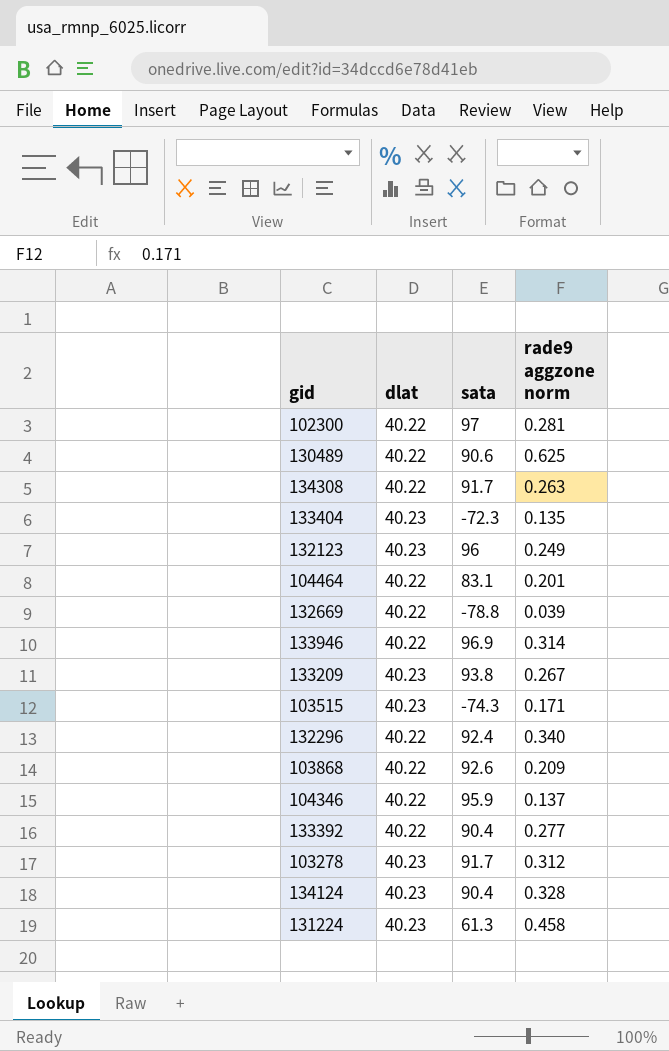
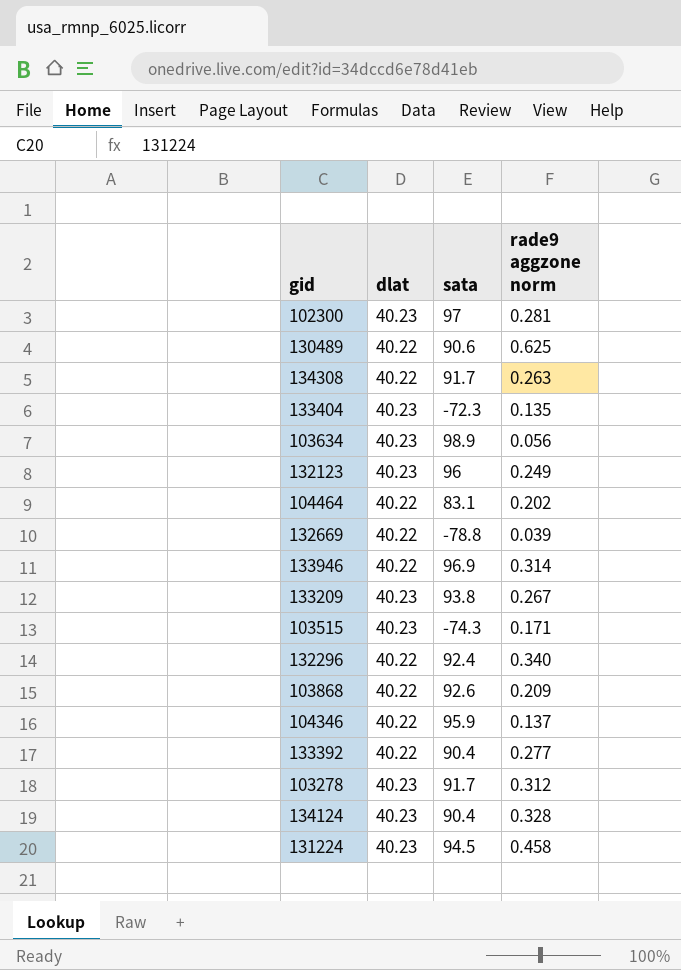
102300 | dlat: 40.22 -> 40.23
row 103634: none -> 40.23 | 98.9 | 0.056
104464 | rade9 aggzone norm: 0.201 -> 0.202
131224 | sata: 61.3 -> 94.5

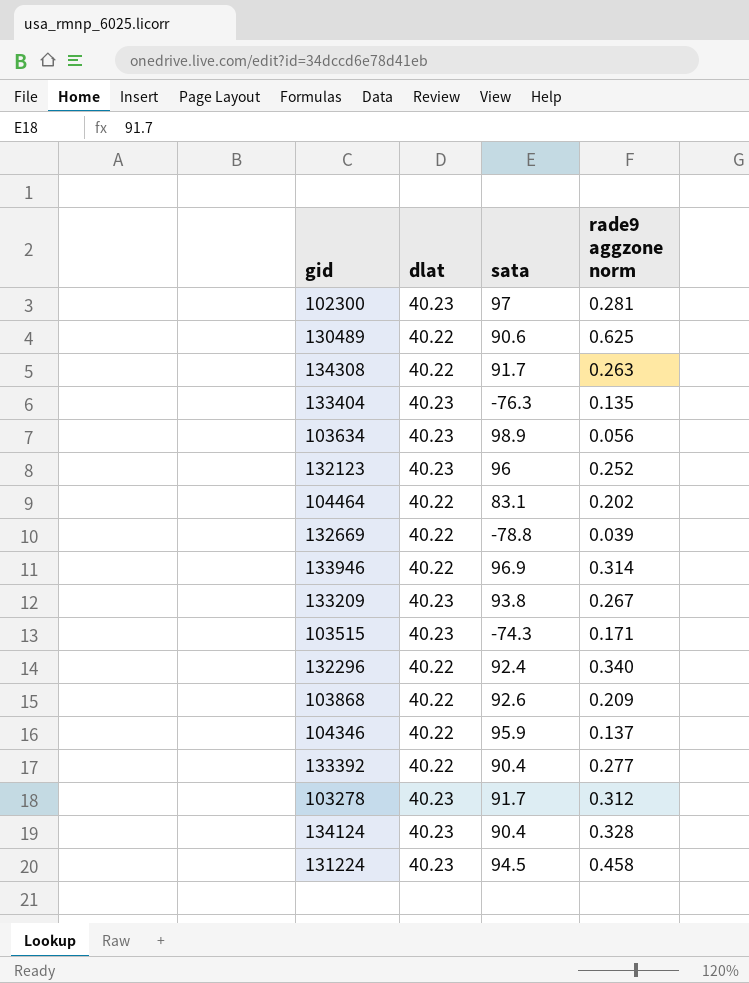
133404 | sata: -72.3 -> -76.3
132123 | rade9 aggzone norm: 0.249 -> 0.252

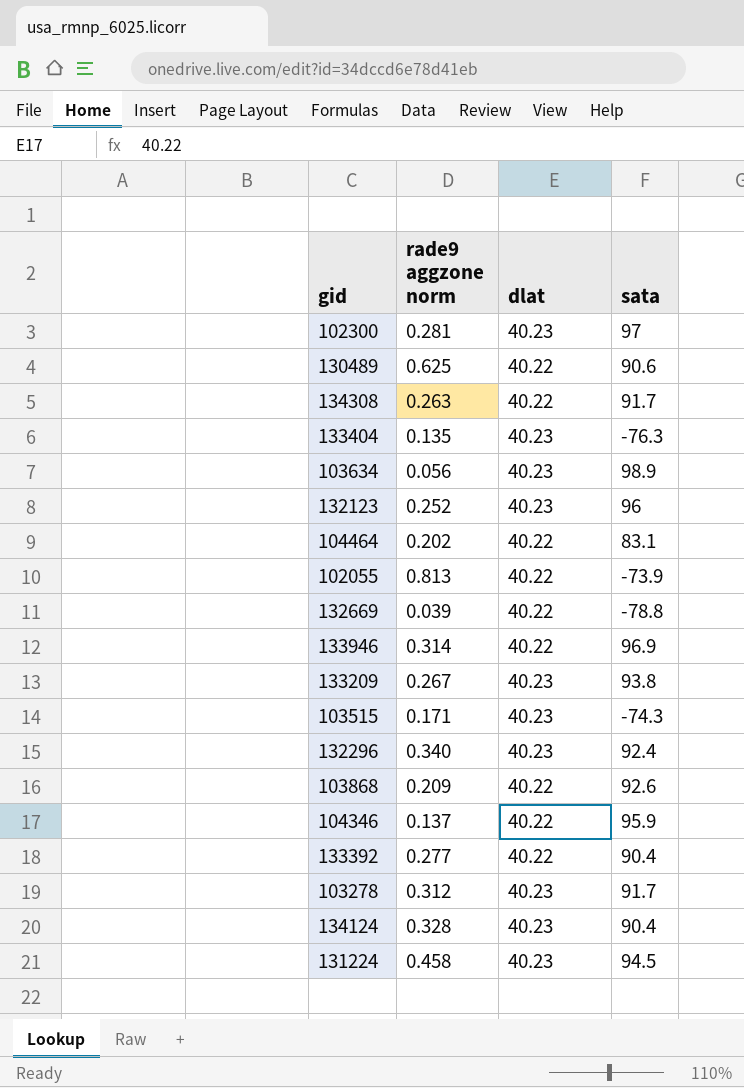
column rade9 aggzone norm | position: 4 -> 2
row 102055: none -> 0.813 | 40.22 | -73.9
132296 | dlat: 40.22 -> 40.23

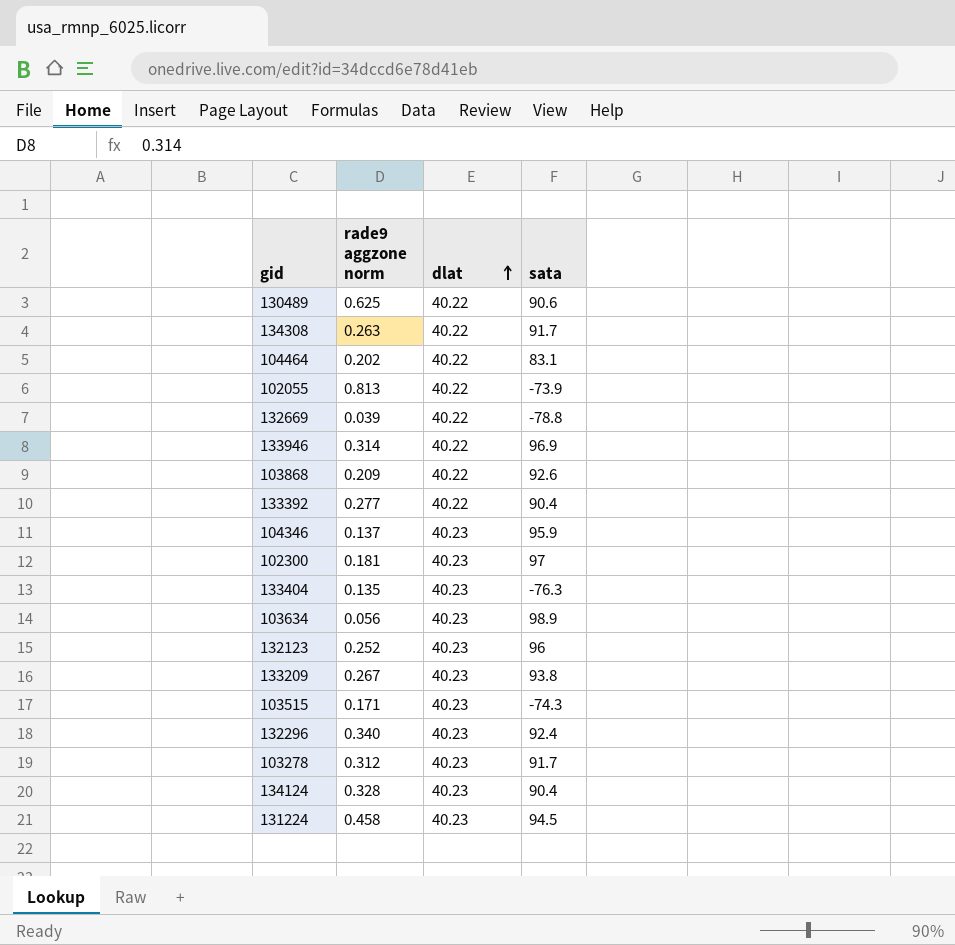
row order: none -> dlat ascending
104346 | dlat: 40.22 -> 40.23
102300 | rade9 aggzone norm: 0.281 -> 0.181

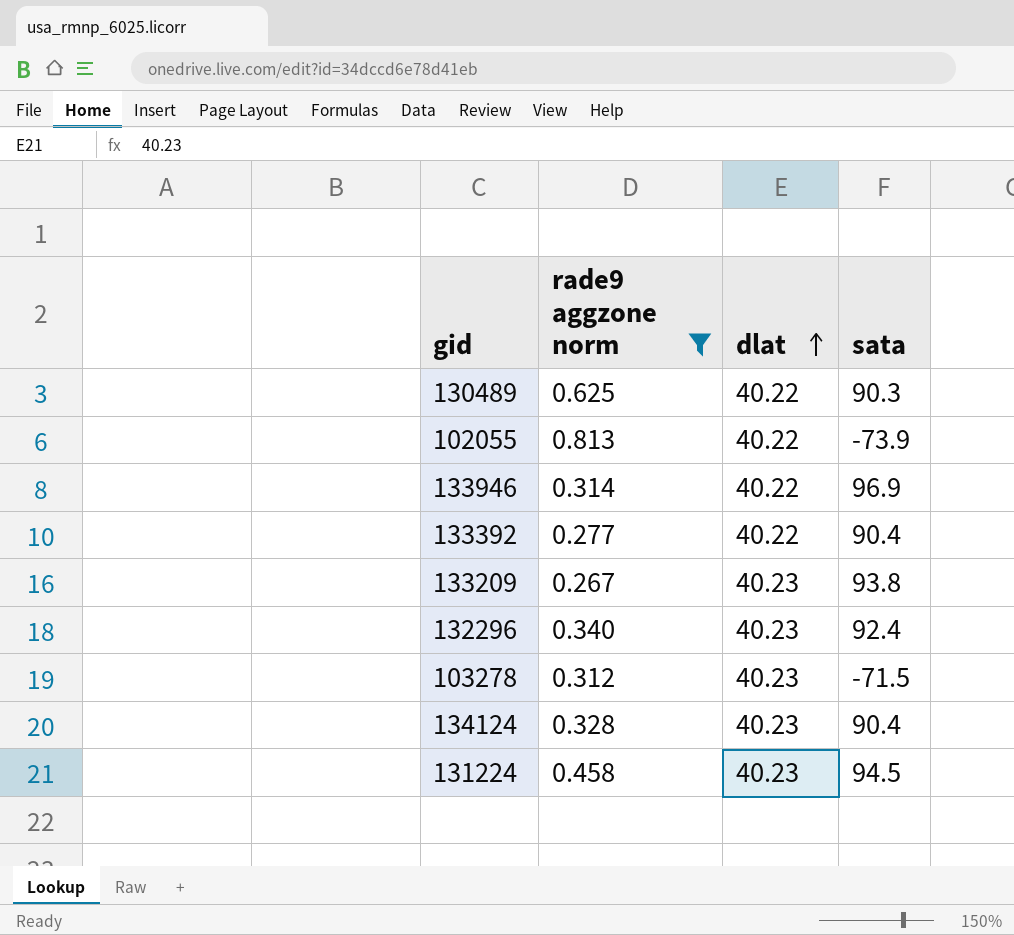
filter: none -> rade9 aggzone norm >= 0.267
130489 | sata: 90.6 -> 90.3
103278 | sata: 91.7 -> -71.5

